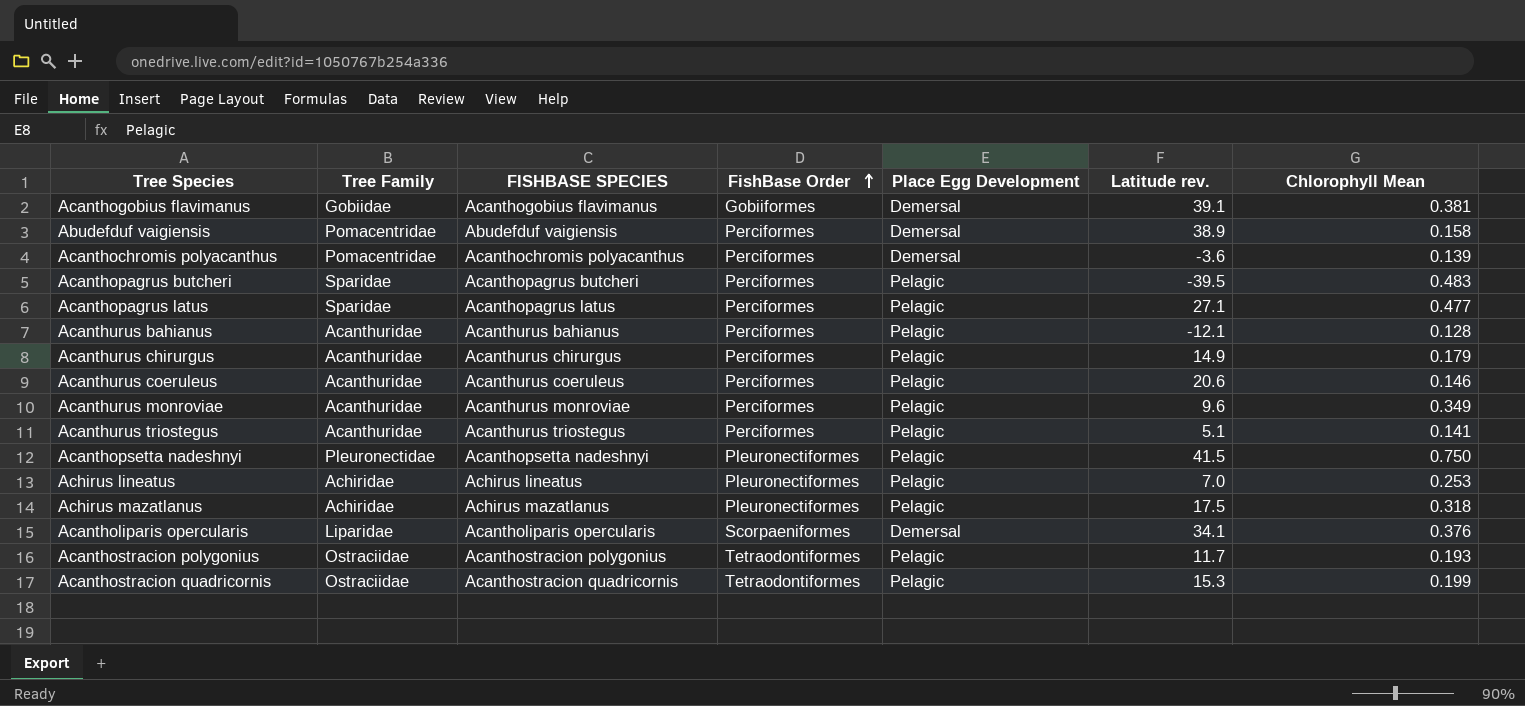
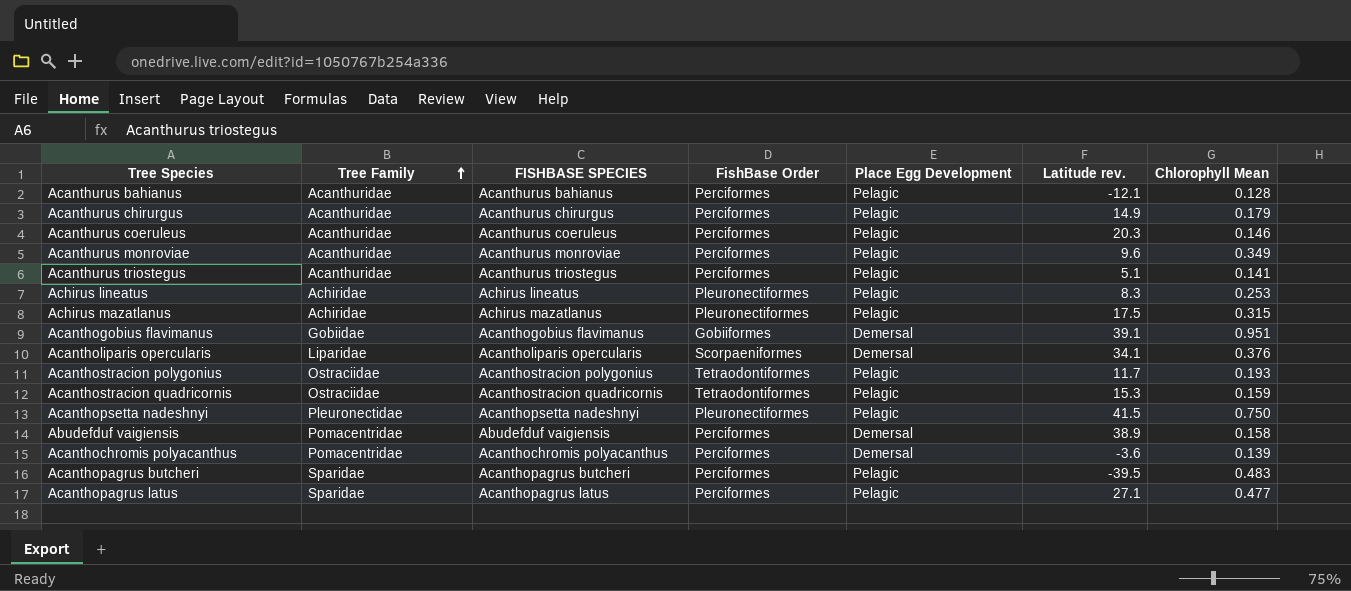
row order: FishBase Order ascending -> Tree Family ascending
Acanthurus coeruleus | Latitude rev.: 20.6 -> 20.3
Achirus lineatus | Latitude rev.: 7.0 -> 8.3
Achirus mazatlanus | Chlorophyll Mean: 0.318 -> 0.315
Acanthogobius flavimanus | Chlorophyll Mean: 0.381 -> 0.951
Acanthostracion quadricornis | Chlorophyll Mean: 0.199 -> 0.159

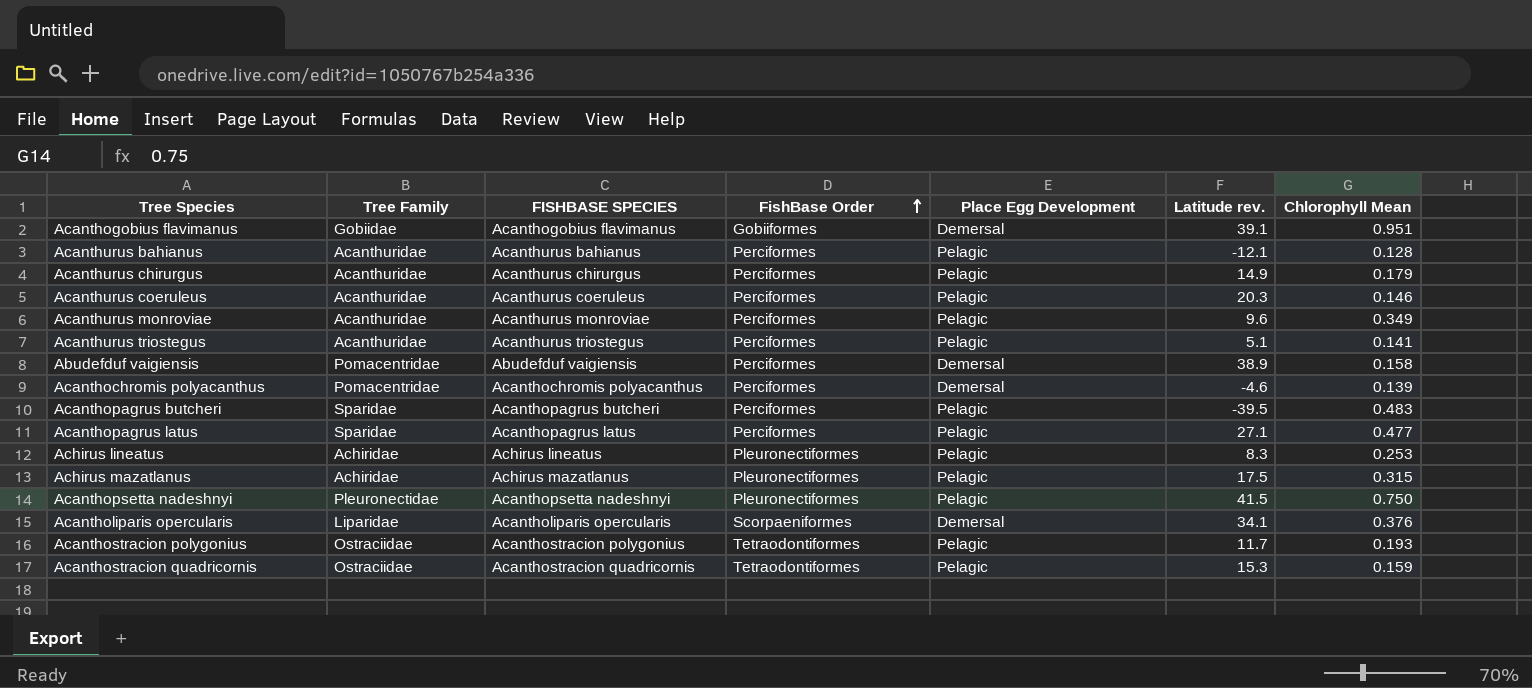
row order: Tree Family ascending -> FishBase Order ascending
Acanthochromis polyacanthus | Latitude rev.: -3.6 -> -4.6

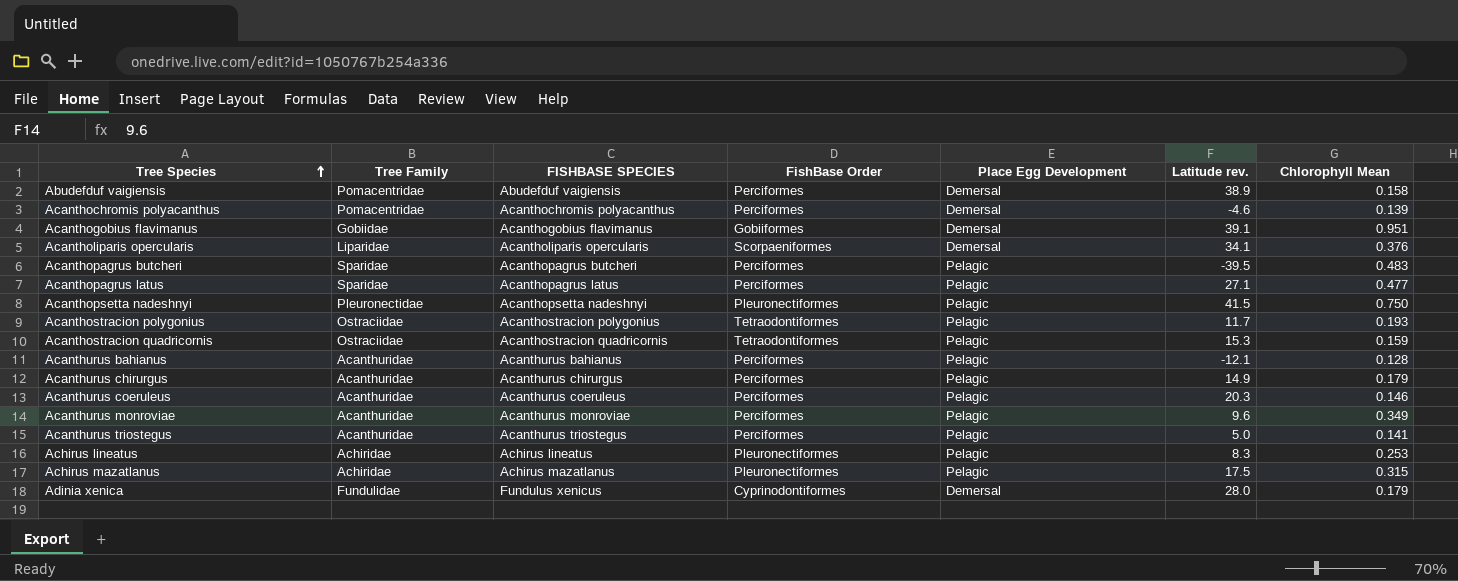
row order: FishBase Order ascending -> Tree Species ascending
Acanthurus triostegus | Latitude rev.: 5.1 -> 5.0
row Adinia xenica: none -> Fundulidae | Fundulus xenicus | Cyprinodontiformes | Demersal | 28.0 | 0.179

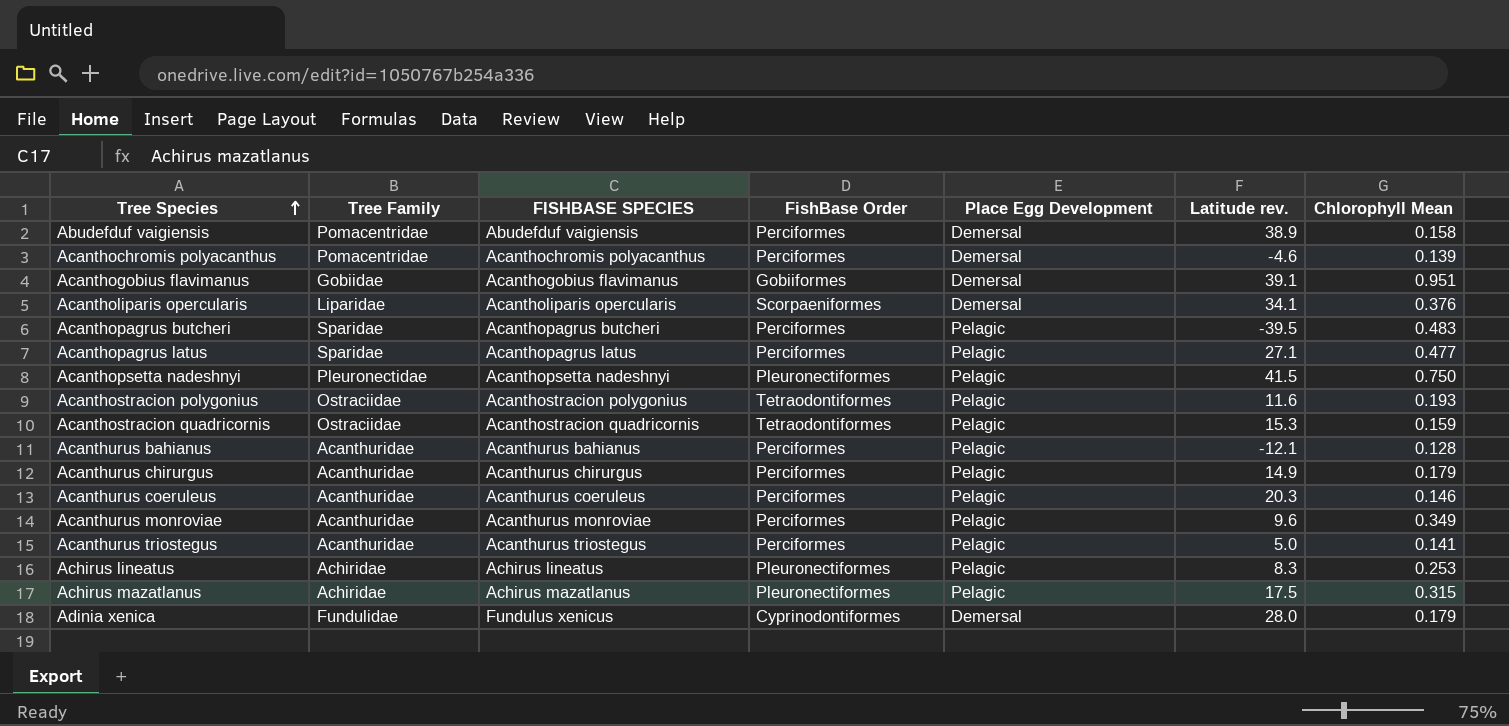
Acanthostracion polygonius | Latitude rev.: 11.7 -> 11.6

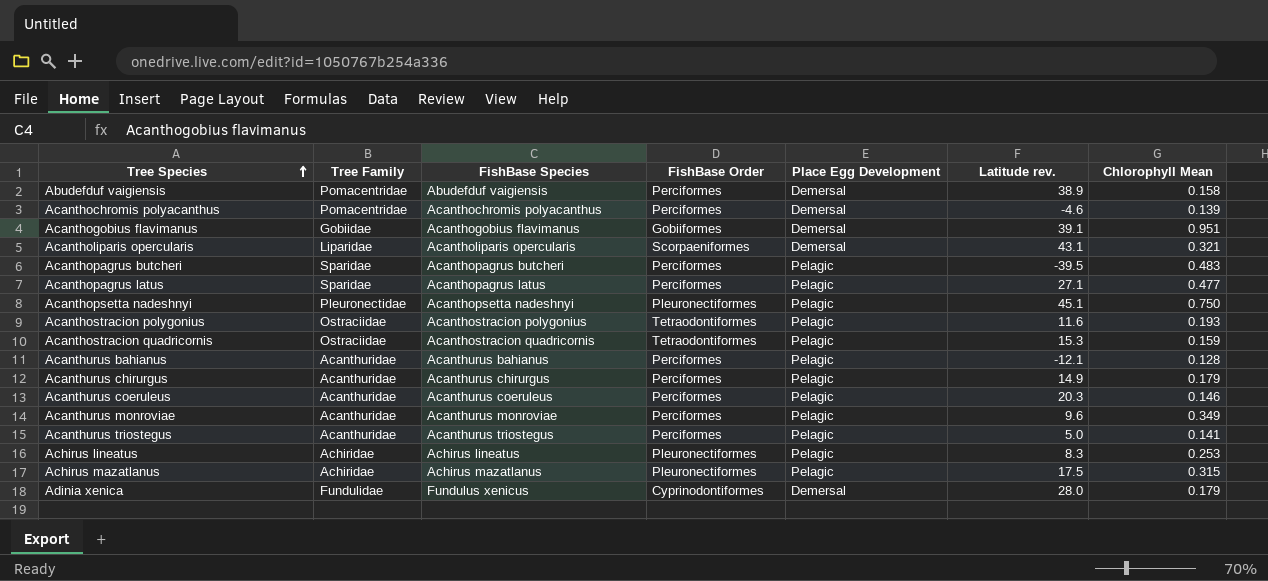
column name: FISHBASE SPECIES -> FishBase Species
Acantholiparis opercularis | Latitude rev.: 34.1 -> 43.1
Acantholiparis opercularis | Chlorophyll Mean: 0.376 -> 0.321
Acanthopsetta nadeshnyi | Latitude rev.: 41.5 -> 45.1

